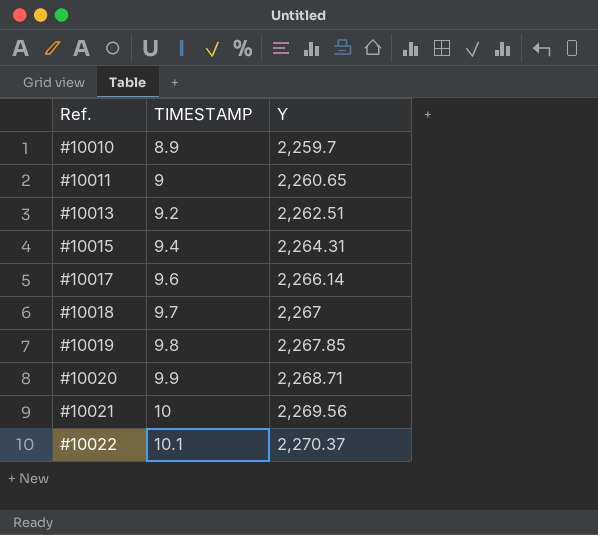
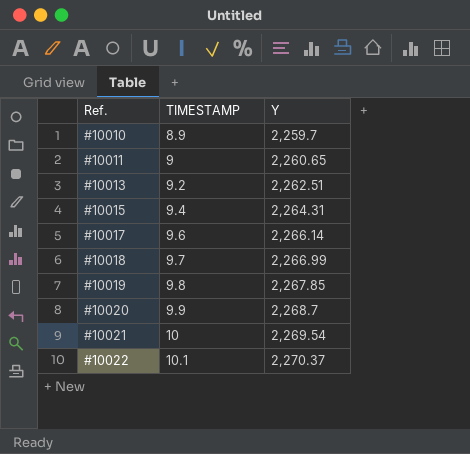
#10018 | Y: 2,267 -> 2,266.99
#10020 | Y: 2,268.71 -> 2,268.7
#10021 | Y: 2,269.56 -> 2,269.54

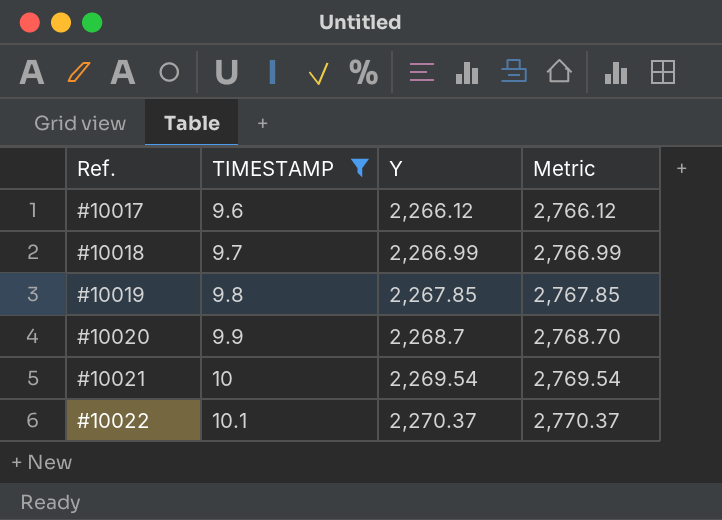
filter: none -> TIMESTAMP >= 9.6
column Metric | formula: none -> [Y] + 500
#10017 | Y: 2,266.14 -> 2,266.12

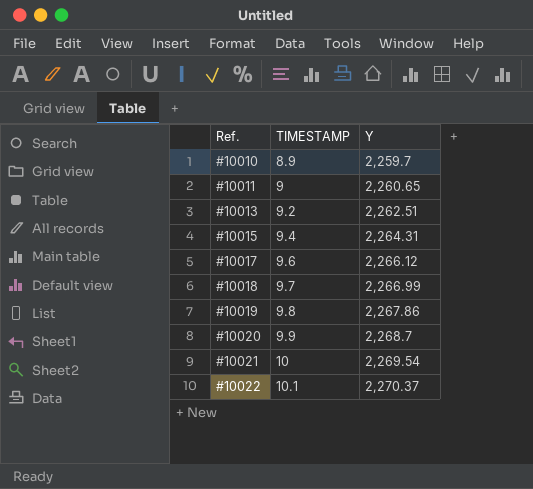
filter: TIMESTAMP >= 9.6 -> none
column Metric | formula: [Y] + 500 -> none
#10019 | Y: 2,267.85 -> 2,267.86

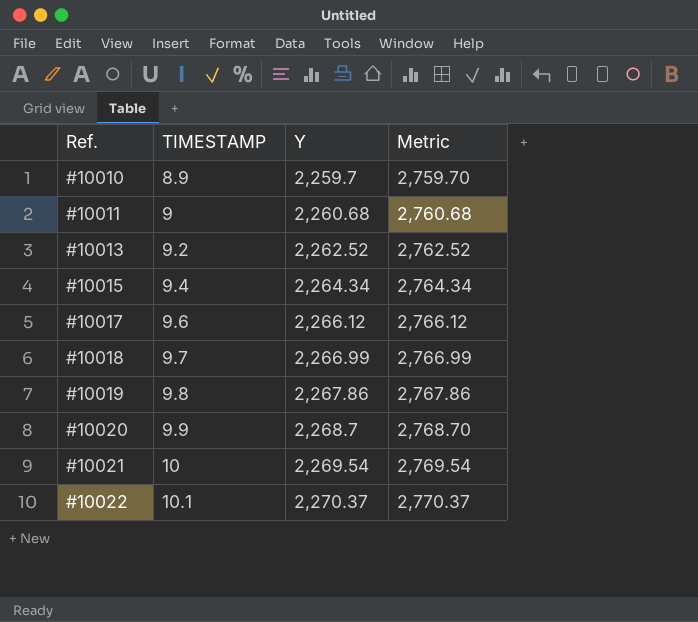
column Metric | formula: none -> [Y] + 500
#10011 | Y: 2,260.65 -> 2,260.68
#10013 | Y: 2,262.51 -> 2,262.52
#10015 | Y: 2,264.31 -> 2,264.34

